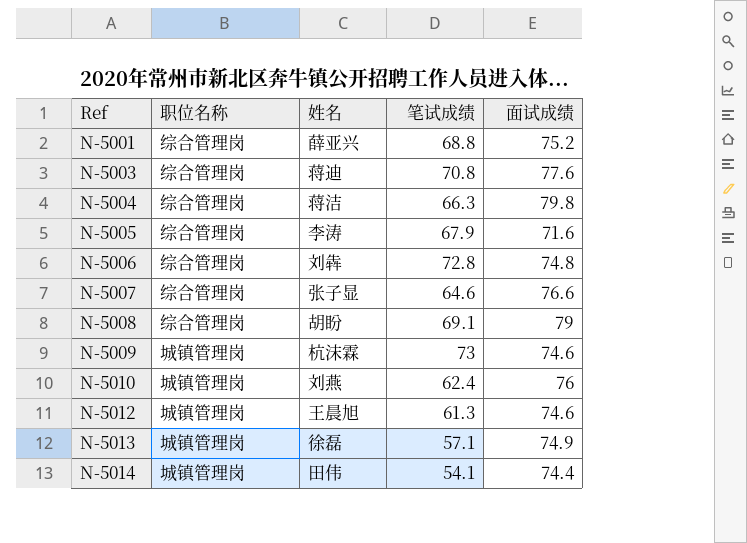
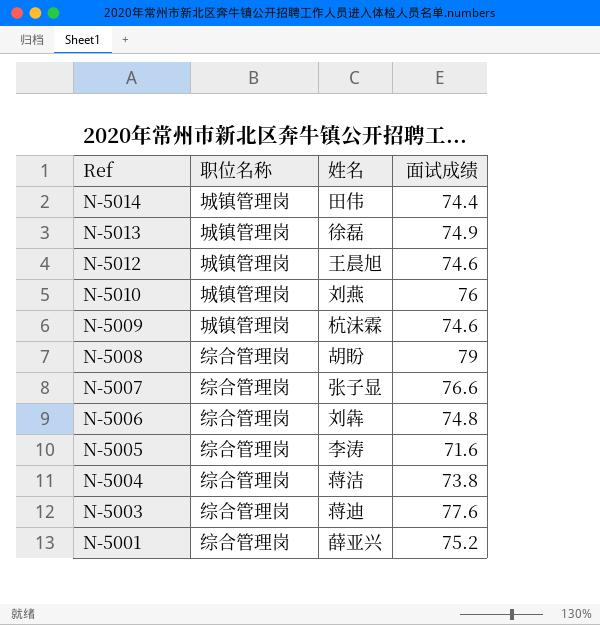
row order: Ref ascending -> Ref descending
column 笔试成绩 | position: 4 -> none
N-5004 | 面试成绩: 79.8 -> 73.8

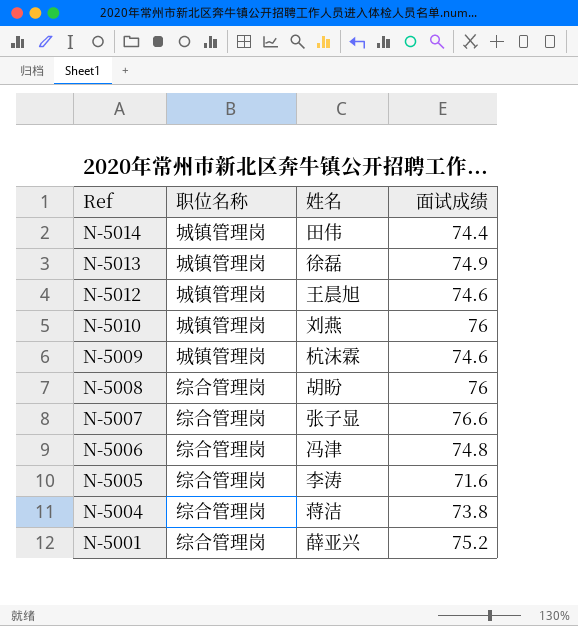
row N-5003: 综合管理岗 | 蒋迪 | 77.6 -> none
N-5008 | 面试成绩: 79 -> 76
N-5006 | 姓名: 刘犇 -> 冯津

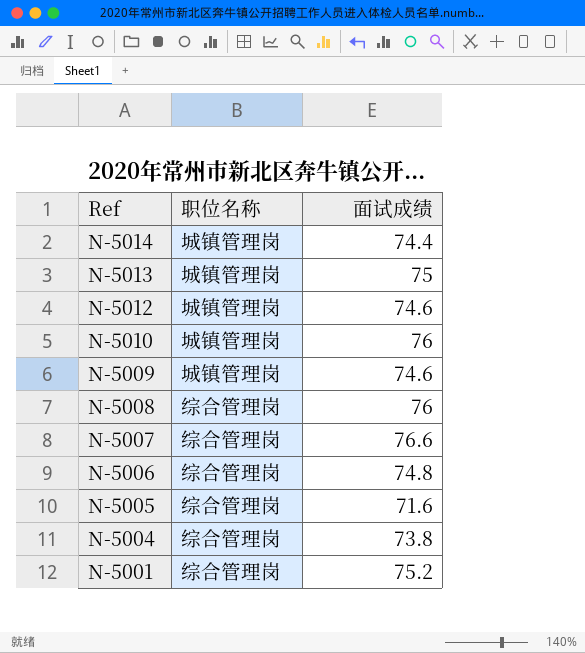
column 姓名 | position: 3 -> none
N-5013 | 面试成绩: 74.9 -> 75

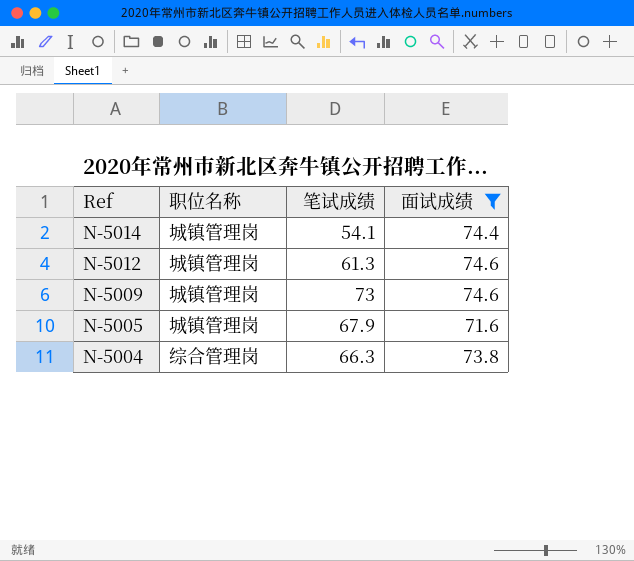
filter: none -> 面试成绩 <= 74.6
column 笔试成绩 | position: none -> 3
N-5005 | 职位名称: 综合管理岗 -> 城镇管理岗

